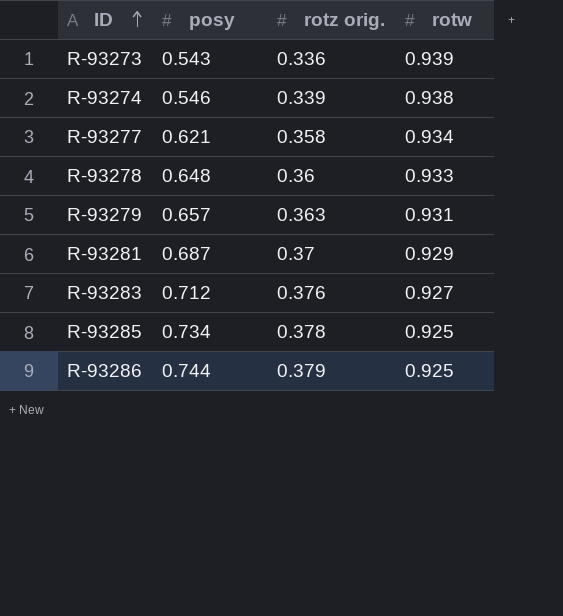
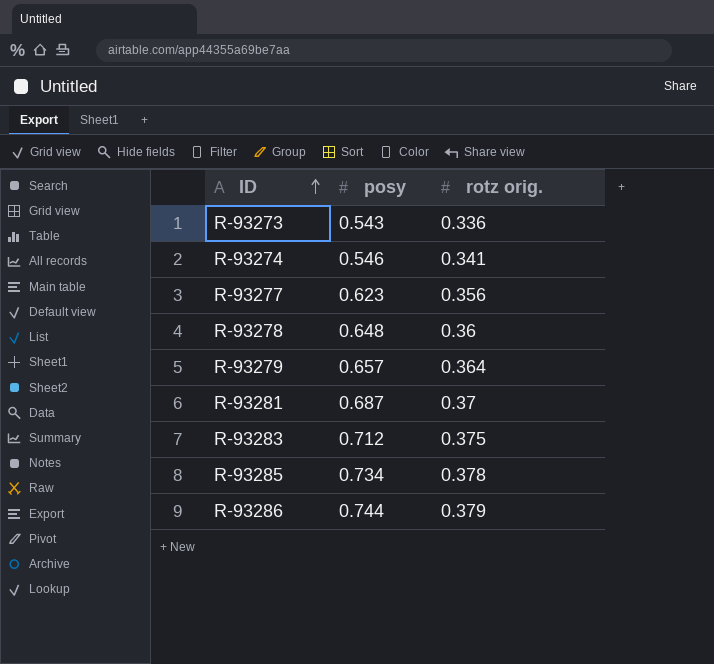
column rotw | position: 4 -> none
R-93274 | rotz orig.: 0.339 -> 0.341
R-93277 | posy: 0.621 -> 0.623
R-93277 | rotz orig.: 0.358 -> 0.356
R-93279 | rotz orig.: 0.363 -> 0.364
R-93283 | rotz orig.: 0.376 -> 0.375

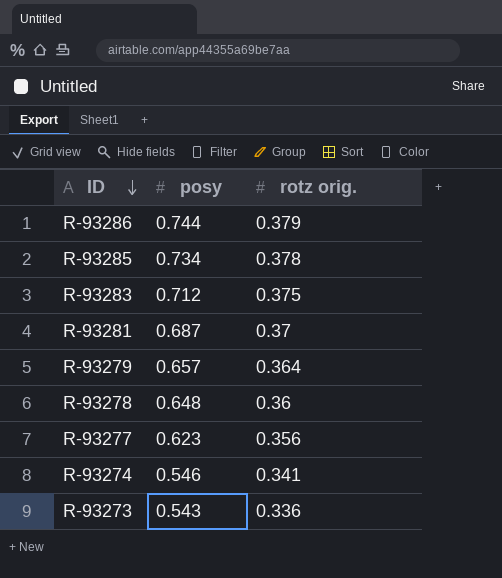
row order: ID ascending -> ID descending

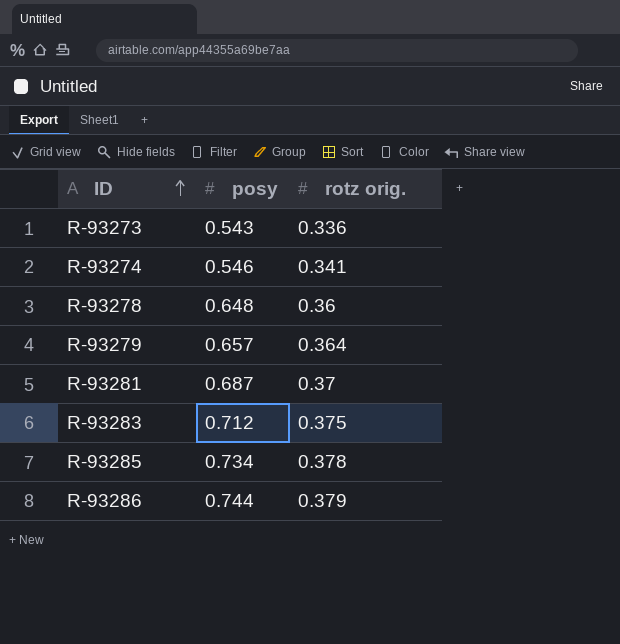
row order: ID descending -> ID ascending
row R-93277: 0.623 | 0.356 -> none

